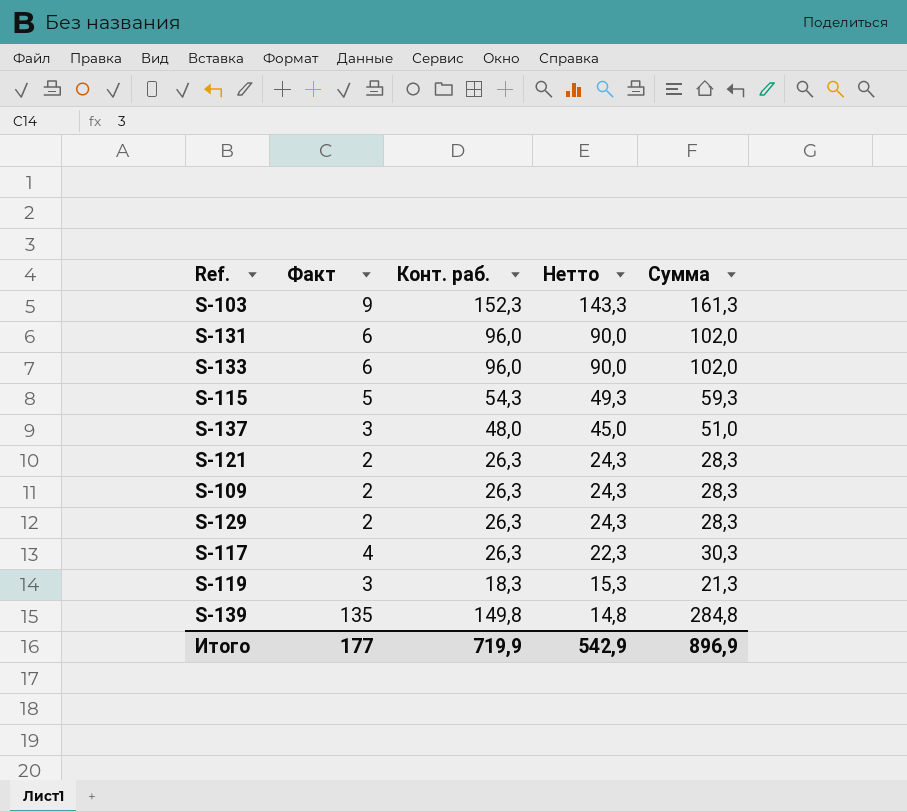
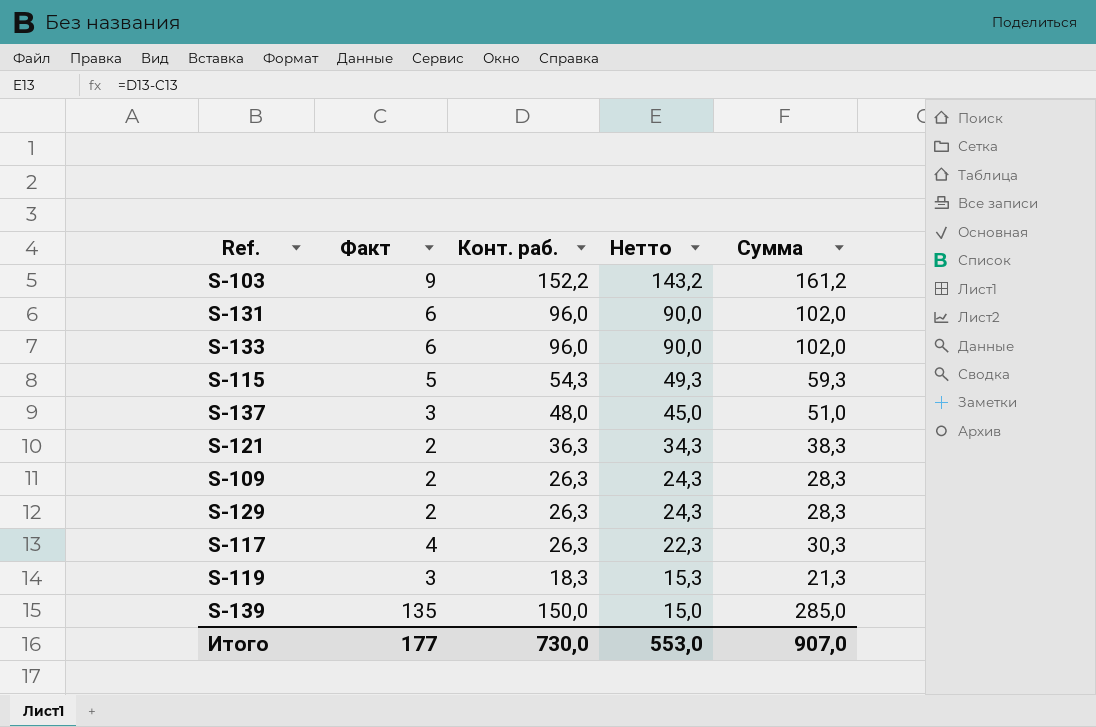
S-103 | Конт. раб.: 152,3 -> 152,2
S-103 | Нетто: 143,3 -> 143,2
S-103 | Сумма: 161,3 -> 161,2
S-121 | Конт. раб.: 26,3 -> 36,3
S-121 | Нетто: 24,3 -> 34,3
S-121 | Сумма: 28,3 -> 38,3
S-139 | Конт. раб.: 149,8 -> 150,0
S-139 | Нетто: 14,8 -> 15,0
S-139 | Сумма: 284,8 -> 285,0
Итого | Конт. раб.: 719,9 -> 730,0
Итого | Нетто: 542,9 -> 553,0
Итого | Сумма: 896,9 -> 907,0

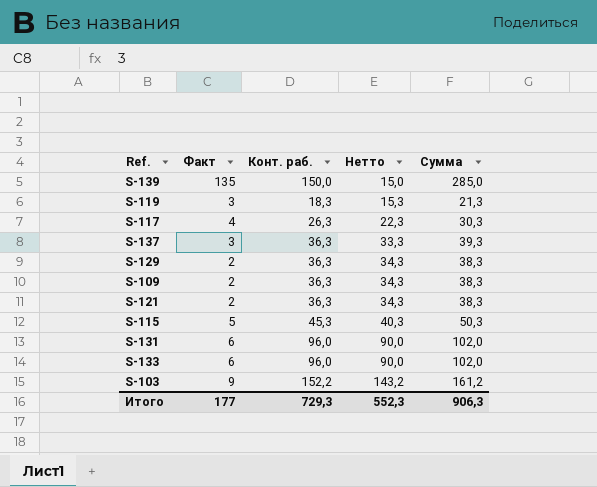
row order: Нетто descending -> Нетто ascending
S-137 | Конт. раб.: 48,0 -> 36,3
S-137 | Нетто: 45,0 -> 33,3
S-137 | Сумма: 51,0 -> 39,3
S-129 | Конт. раб.: 26,3 -> 36,3
S-129 | Нетто: 24,3 -> 34,3
S-129 | Сумма: 28,3 -> 38,3
S-109 | Конт. раб.: 26,3 -> 36,3
S-109 | Нетто: 24,3 -> 34,3
S-109 | Сумма: 28,3 -> 38,3
S-115 | Конт. раб.: 54,3 -> 45,3
S-115 | Нетто: 49,3 -> 40,3
S-115 | Сумма: 59,3 -> 50,3
Итого | Конт. раб.: 730,0 -> 729,3
Итого | Нетто: 553,0 -> 552,3
Итого | Сумма: 907,0 -> 906,3

